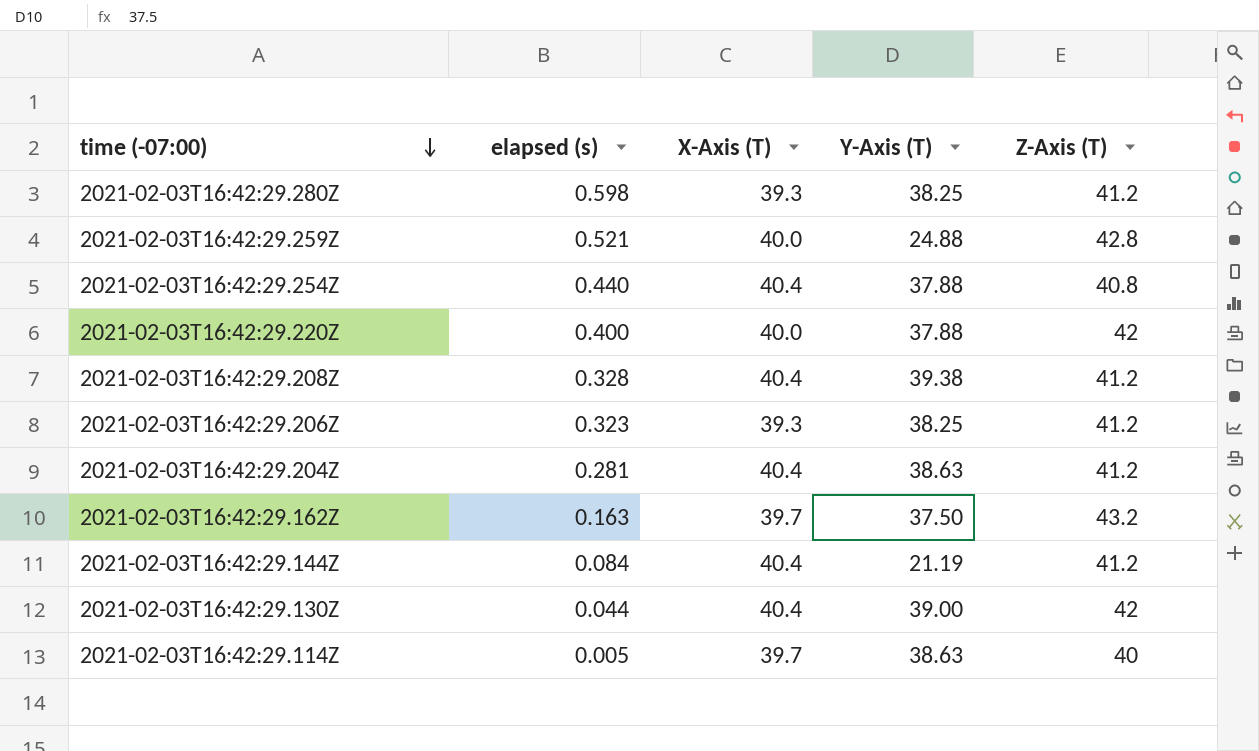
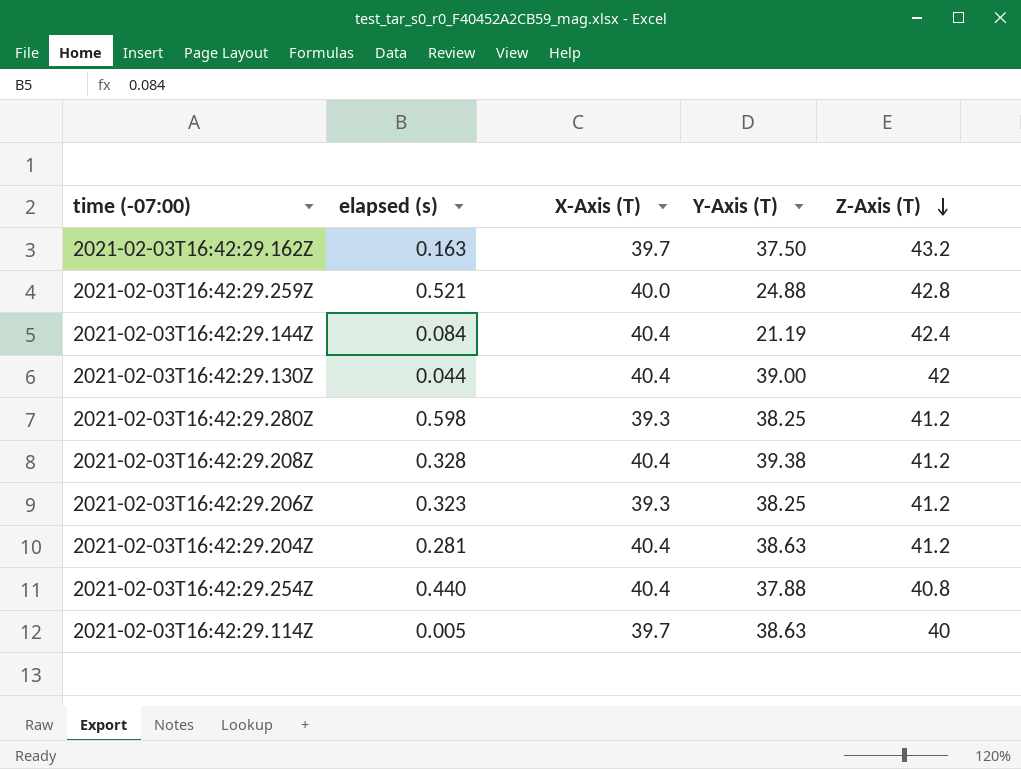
row order: time (-07:00) descending -> Z-Axis (T) descending
row 2021-02-03T16:42:29.220Z: 0.400 | 40.0 | 37.88 | 42 -> none
2021-02-03T16:42:29.144Z | Z-Axis (T): 41.2 -> 42.4

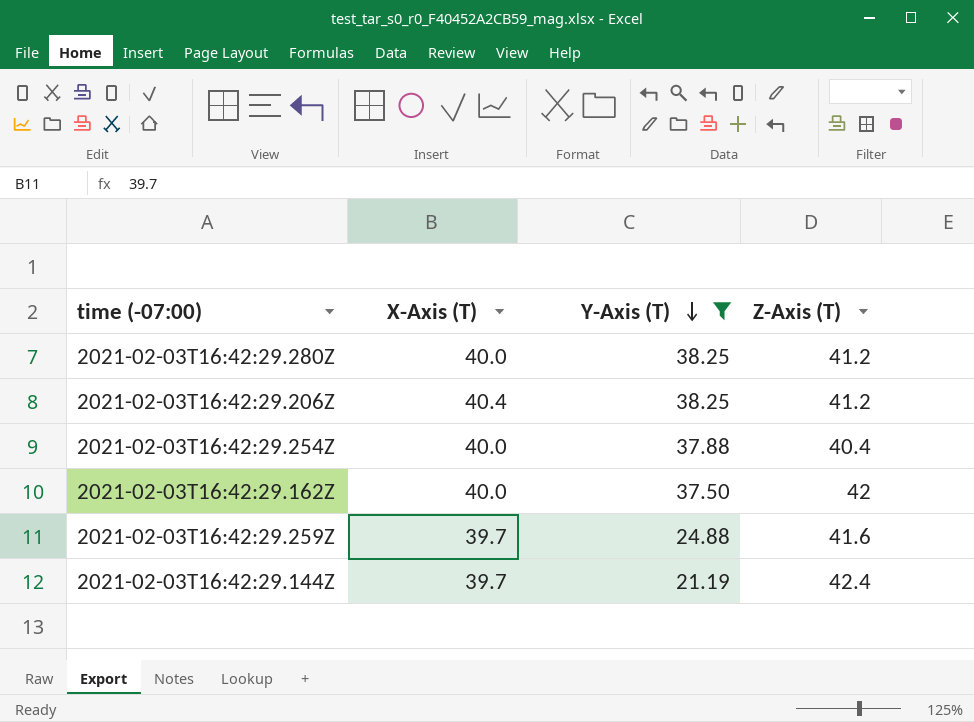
filter: none -> Y-Axis (T) <= 38.25
row order: Z-Axis (T) descending -> Y-Axis (T) descending
column elapsed (s) | position: 2 -> none
2021-02-03T16:42:29.280Z | X-Axis (T): 39.3 -> 40.0
2021-02-03T16:42:29.206Z | X-Axis (T): 39.3 -> 40.4
2021-02-03T16:42:29.254Z | X-Axis (T): 40.4 -> 40.0
2021-02-03T16:42:29.254Z | Z-Axis (T): 40.8 -> 40.4
2021-02-03T16:42:29.162Z | X-Axis (T): 39.7 -> 40.0
2021-02-03T16:42:29.162Z | Z-Axis (T): 43.2 -> 42
2021-02-03T16:42:29.259Z | X-Axis (T): 40.0 -> 39.7
2021-02-03T16:42:29.259Z | Z-Axis (T): 42.8 -> 41.6
2021-02-03T16:42:29.144Z | X-Axis (T): 40.4 -> 39.7

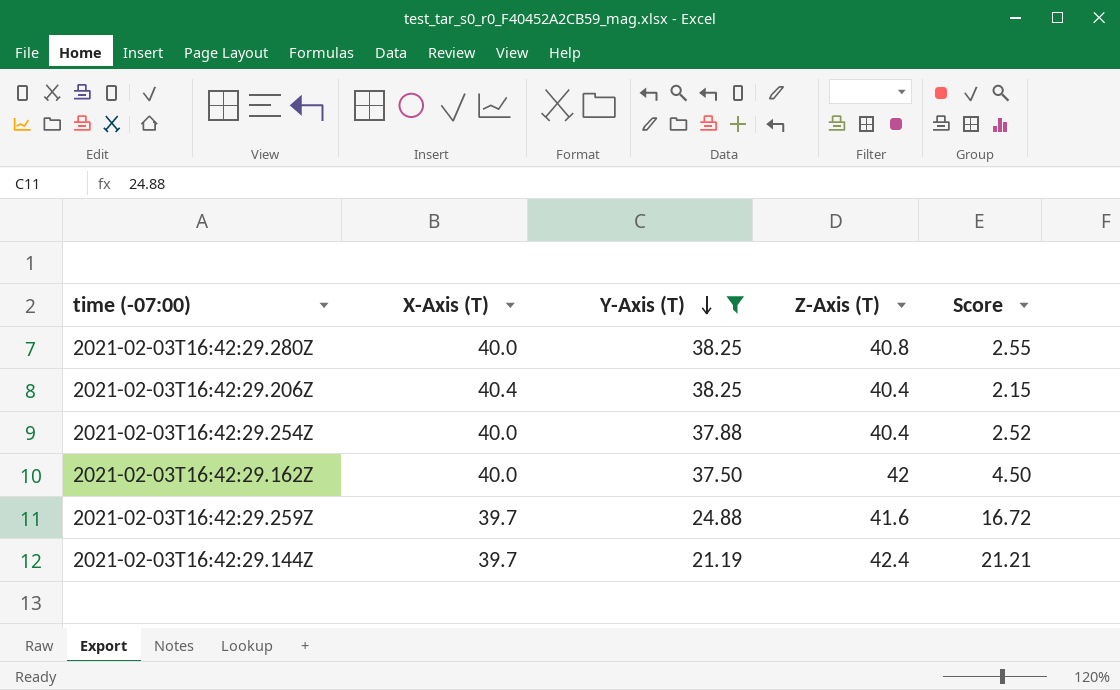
column Score | formula: none -> [Z-Axis (T)] - [Y-Axis (T)]
2021-02-03T16:42:29.280Z | Z-Axis (T): 41.2 -> 40.8
2021-02-03T16:42:29.206Z | Z-Axis (T): 41.2 -> 40.4

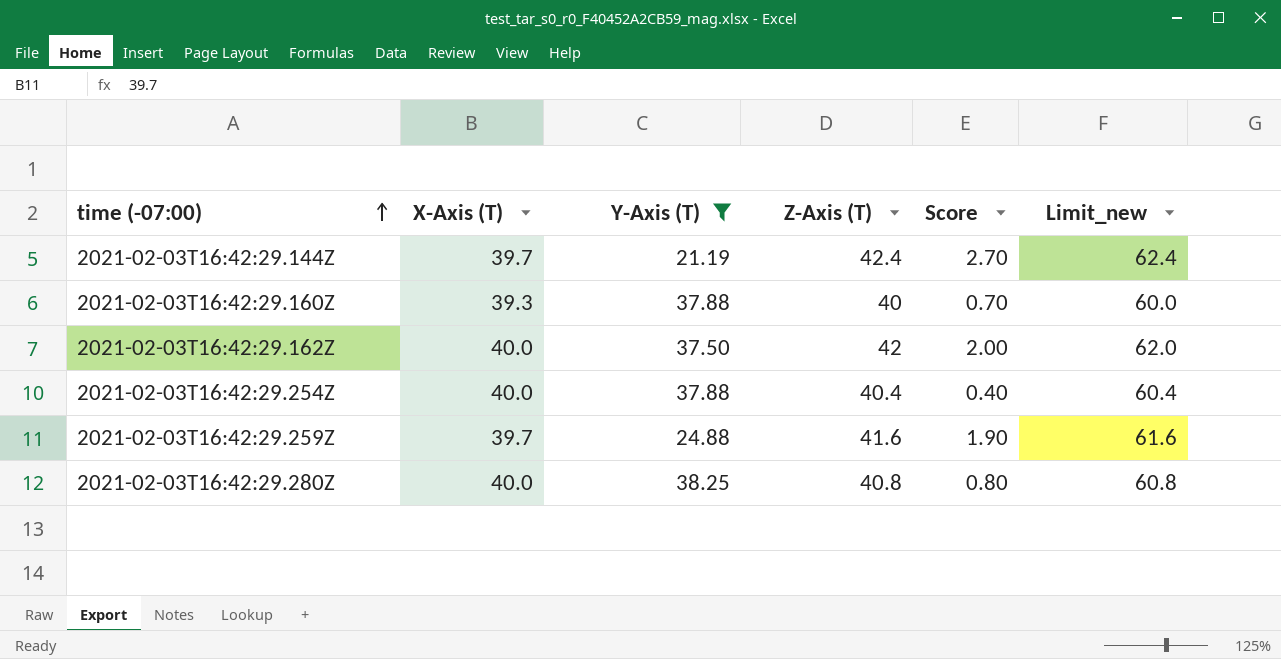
row order: Y-Axis (T) descending -> time (-07:00) ascending
column Score | formula: [Z-Axis (T)] - [Y-Axis (T)] -> [Z-Axis (T)] - [X-Axis (T)]
column Limit_new | formula: none -> [Z-Axis (T)] + 20
row 2021-02-03T16:42:29.206Z: 40.4 | 38.25 | 40.4 | 2.15 -> none
row 2021-02-03T16:42:29.160Z: none -> 39.3 | 37.88 | 40 | 0.70 | 60.0

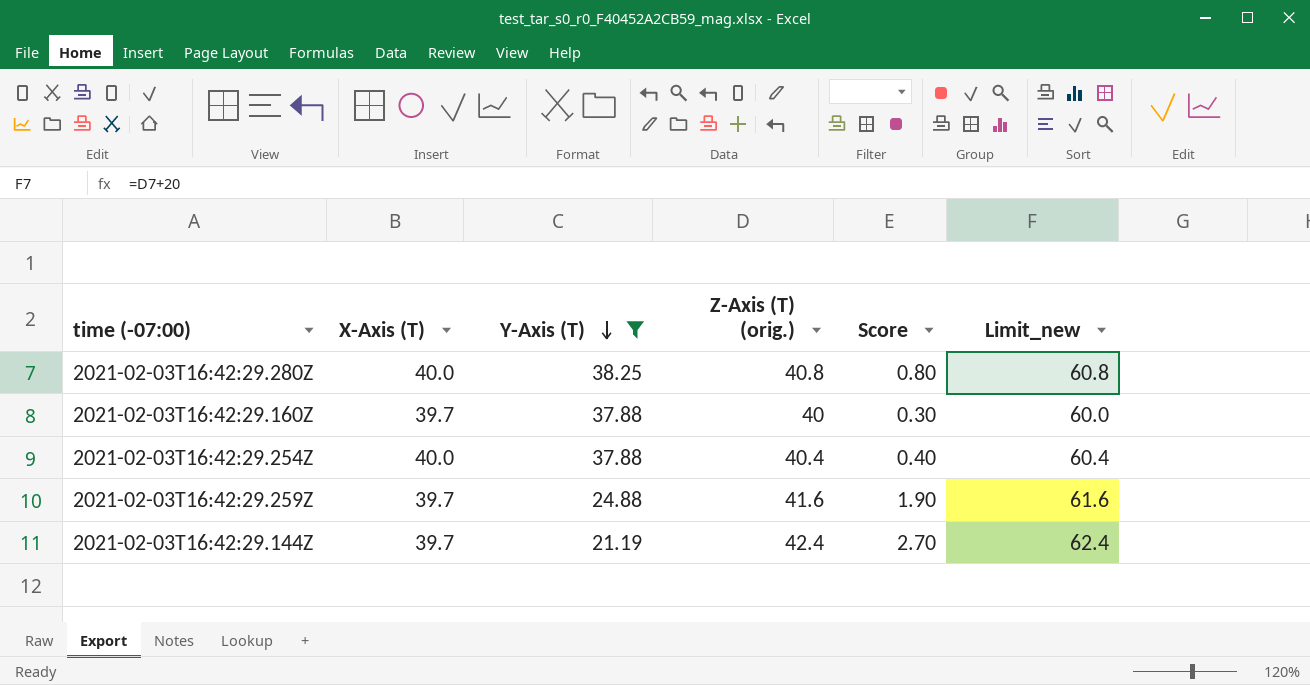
row order: time (-07:00) ascending -> Y-Axis (T) descending
column name: Z-Axis (T) -> Z-Axis (T) (orig.)
row 2021-02-03T16:42:29.162Z: 40.0 | 37.50 | 42 | 2.00 | 62.0 -> none
2021-02-03T16:42:29.160Z | X-Axis (T): 39.3 -> 39.7
2021-02-03T16:42:29.160Z | Score: 0.70 -> 0.30

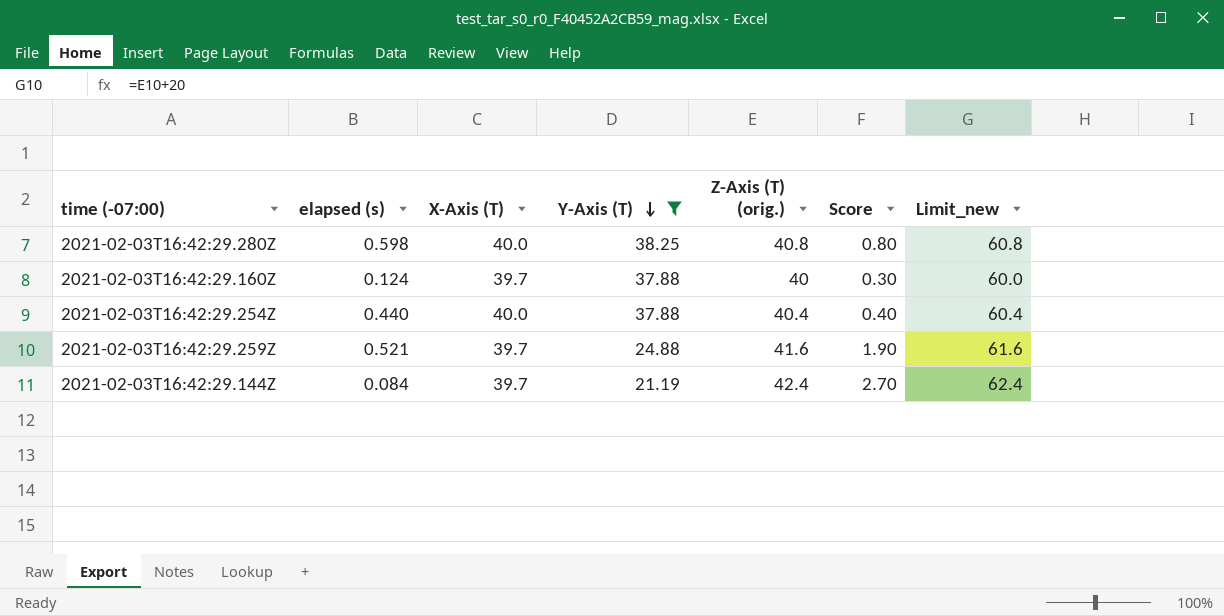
column elapsed (s) | position: none -> 2

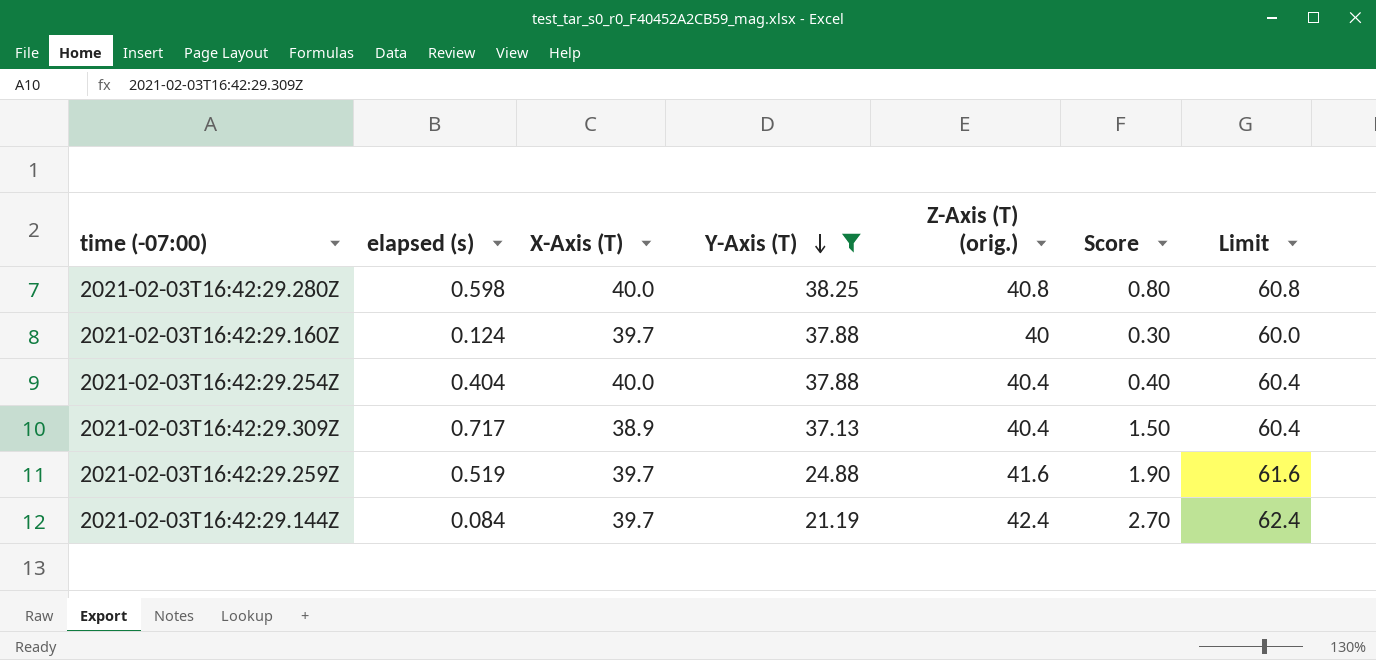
column name: Limit_new -> Limit
2021-02-03T16:42:29.254Z | elapsed (s): 0.440 -> 0.404
row 2021-02-03T16:42:29.309Z: none -> 0.717 | 38.9 | 37.13 | 40.4 | 1.50 | 60.4
2021-02-03T16:42:29.259Z | elapsed (s): 0.521 -> 0.519

